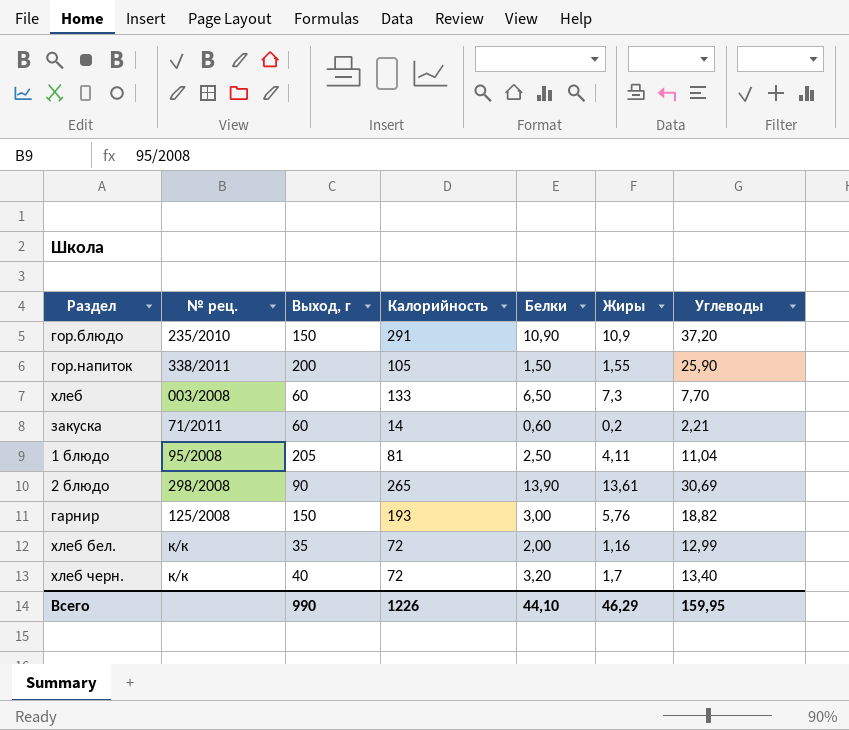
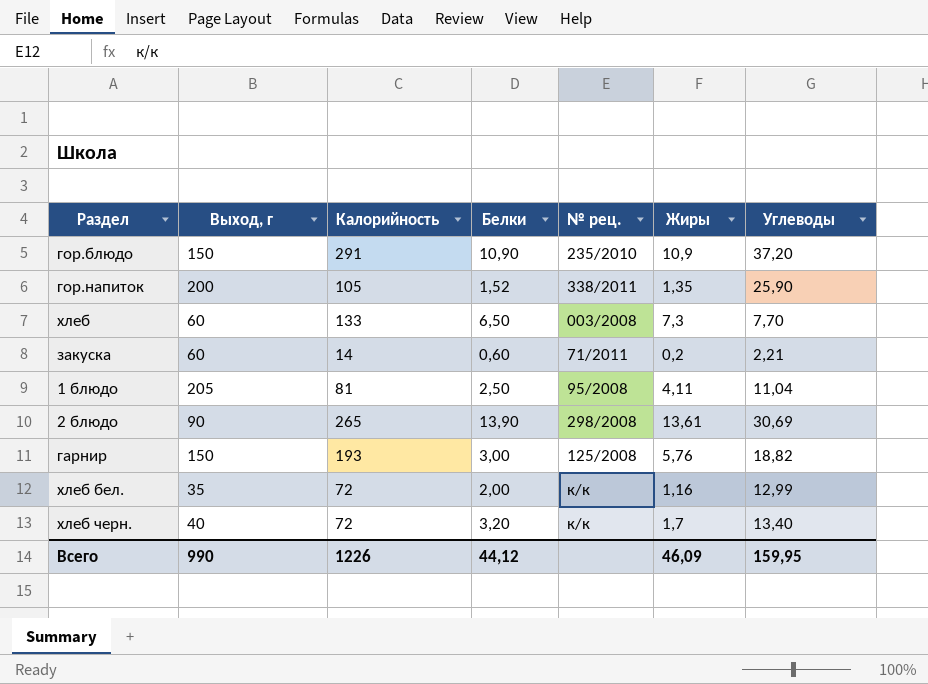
column № рец. | position: 2 -> 5
гор.напиток | Белки: 1,50 -> 1,52
гор.напиток | Жиры: 1,55 -> 1,35
Всего | Белки: 44,10 -> 44,12
Всего | Жиры: 46,29 -> 46,09

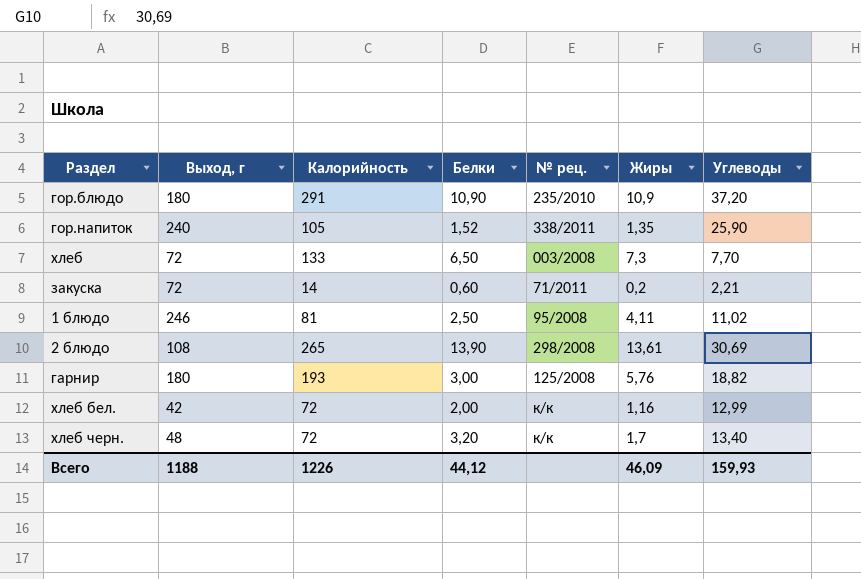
гор.блюдо | Выход, г: 150 -> 180
гор.напиток | Выход, г: 200 -> 240
хлеб | Выход, г: 60 -> 72
закуска | Выход, г: 60 -> 72
1 блюдо | Выход, г: 205 -> 246
1 блюдо | Углеводы: 11,04 -> 11,02
2 блюдо | Выход, г: 90 -> 108
гарнир | Выход, г: 150 -> 180
хлеб бел. | Выход, г: 35 -> 42
хлеб черн. | Выход, г: 40 -> 48
Всего | Выход, г: 990 -> 1188
Всего | Углеводы: 159,95 -> 159,93

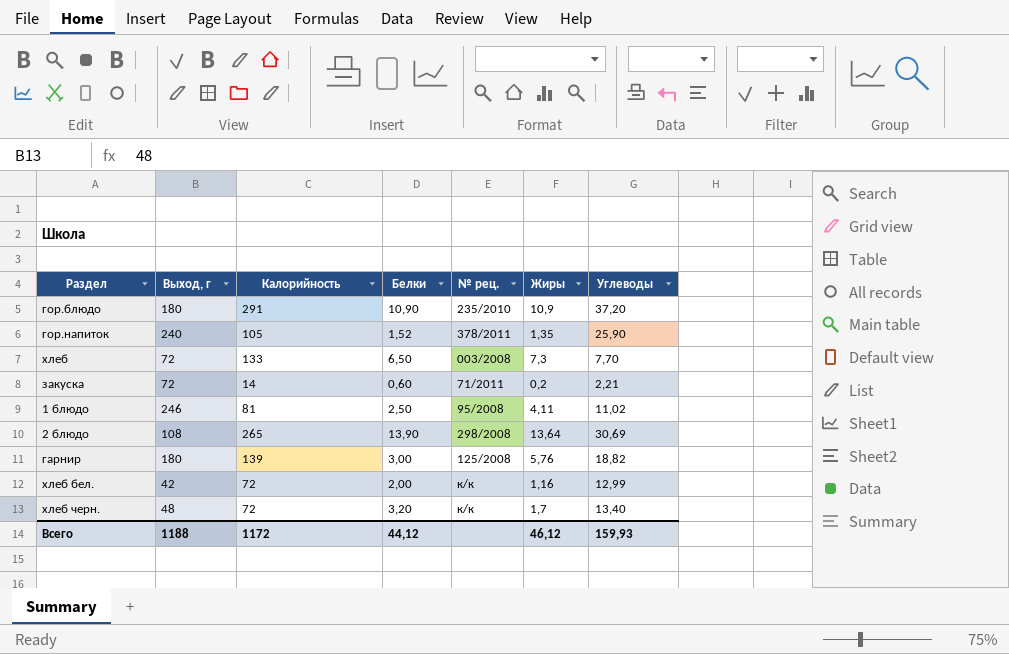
гор.напиток | № рец.: 338/2011 -> 378/2011
2 блюдо | Жиры: 13,61 -> 13,64
гарнир | Калорийность: 193 -> 139
Всего | Калорийность: 1226 -> 1172
Всего | Жиры: 46,09 -> 46,12

